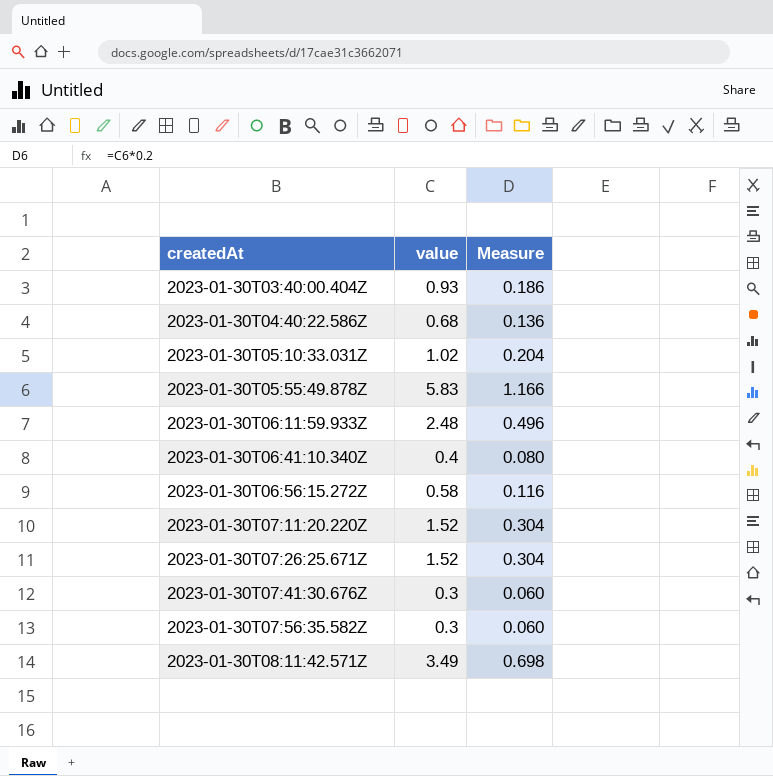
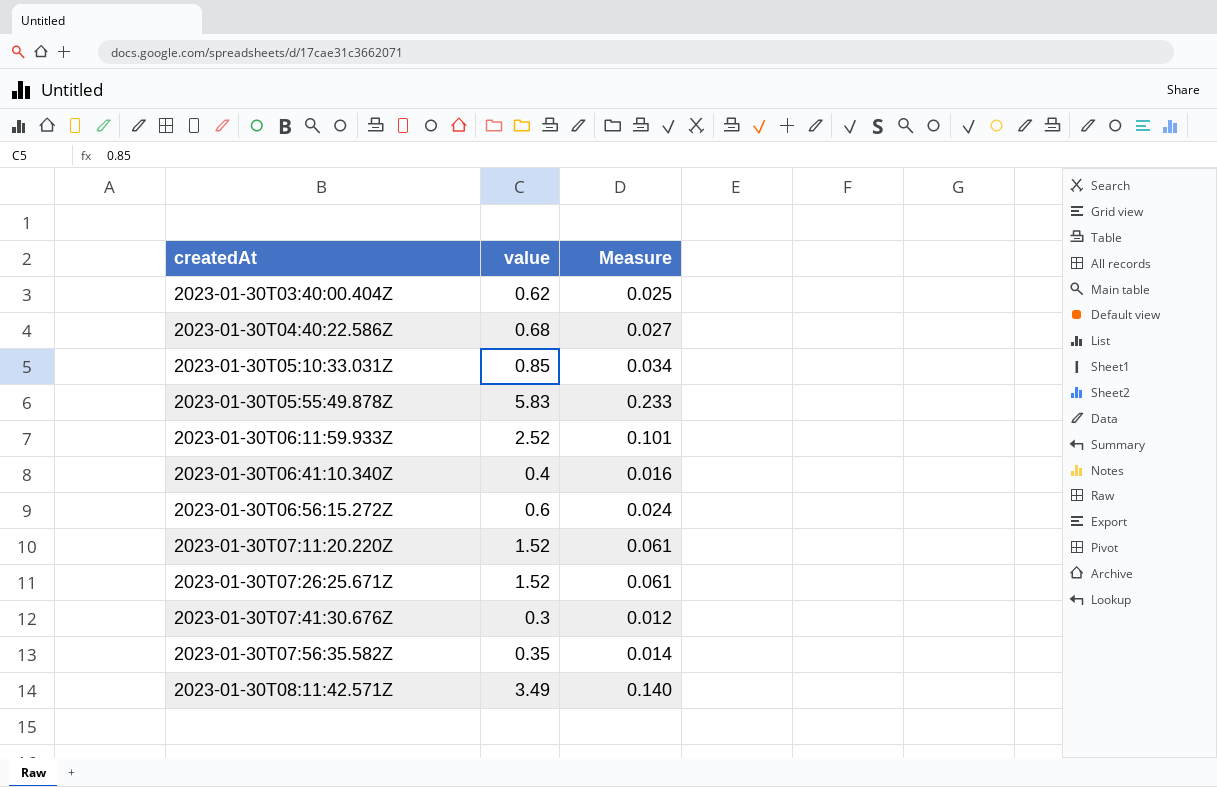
column Measure | formula: [value] * 0.2 -> [value] * 0.04
2023-01-30T03:40:00.404Z | value: 0.93 -> 0.62
2023-01-30T05:10:33.031Z | value: 1.02 -> 0.85
2023-01-30T06:11:59.933Z | value: 2.48 -> 2.52
2023-01-30T06:56:15.272Z | value: 0.58 -> 0.6
2023-01-30T07:56:35.582Z | value: 0.3 -> 0.35

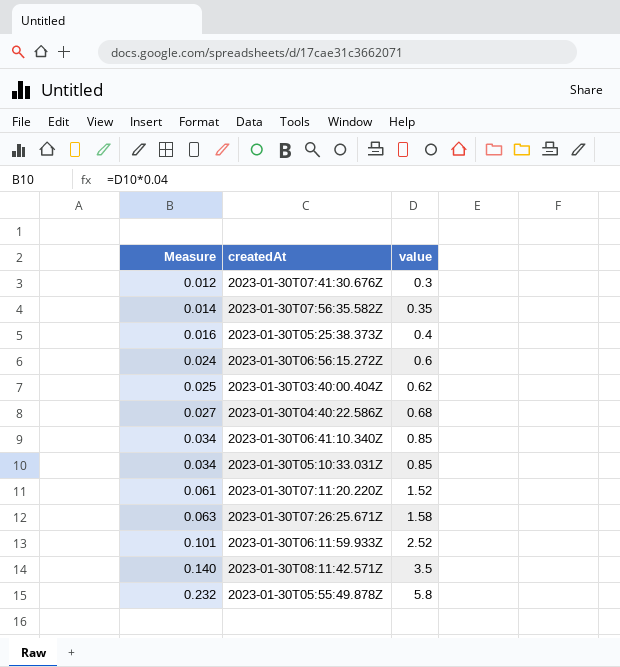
row order: createdAt ascending -> Measure ascending
column Measure | position: 3 -> 1
row 2023-01-30T05:25:38.373Z: none -> 0.016 | 0.4
2023-01-30T06:41:10.340Z | Measure: 0.016 -> 0.034
2023-01-30T06:41:10.340Z | value: 0.4 -> 0.85
2023-01-30T07:26:25.671Z | Measure: 0.061 -> 0.063
2023-01-30T07:26:25.671Z | value: 1.52 -> 1.58
2023-01-30T08:11:42.571Z | value: 3.49 -> 3.5
2023-01-30T05:55:49.878Z | Measure: 0.233 -> 0.232
2023-01-30T05:55:49.878Z | value: 5.83 -> 5.8

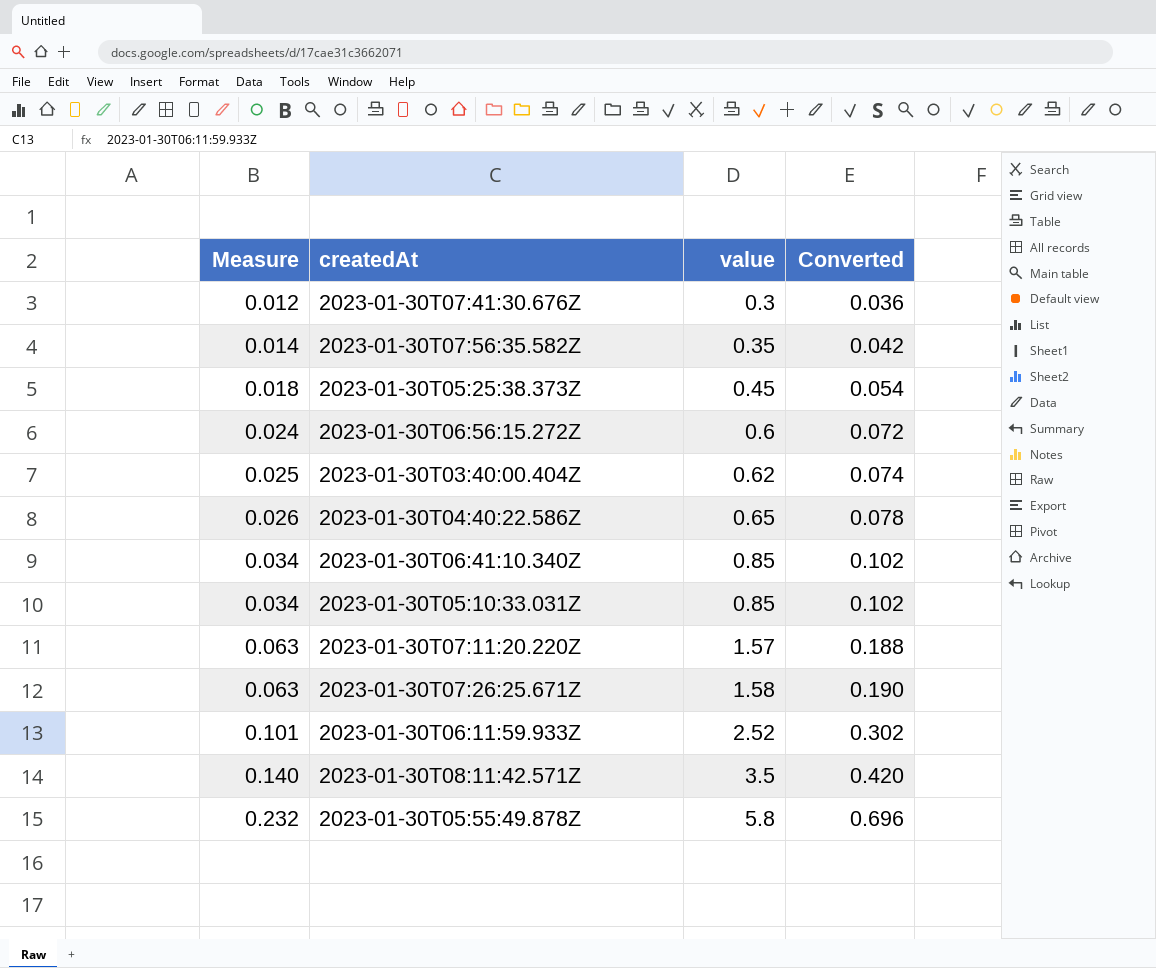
column Converted | formula: none -> [value] * 0.12
2023-01-30T05:25:38.373Z | Measure: 0.016 -> 0.018
2023-01-30T05:25:38.373Z | value: 0.4 -> 0.45
2023-01-30T04:40:22.586Z | Measure: 0.027 -> 0.026
2023-01-30T04:40:22.586Z | value: 0.68 -> 0.65
2023-01-30T07:11:20.220Z | Measure: 0.061 -> 0.063
2023-01-30T07:11:20.220Z | value: 1.52 -> 1.57

